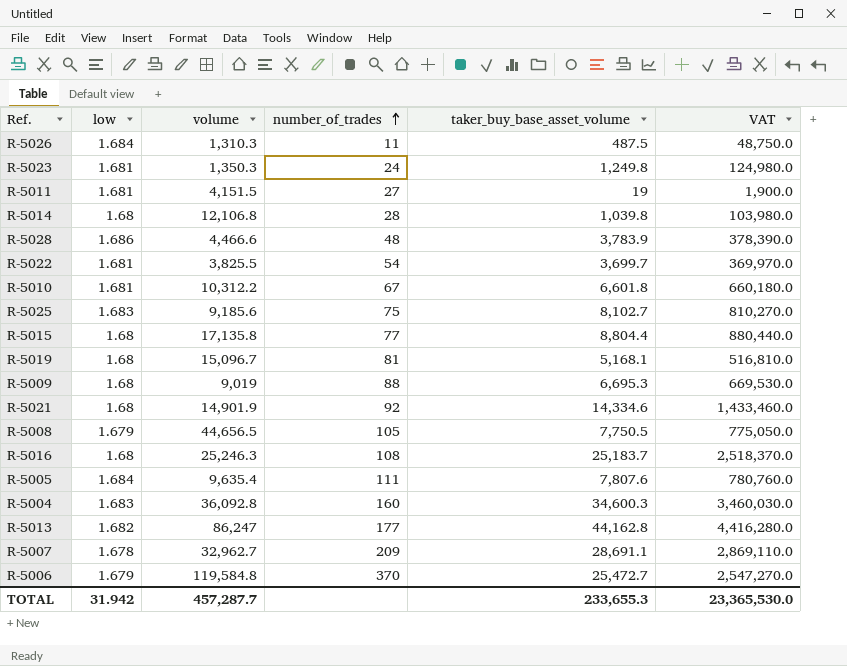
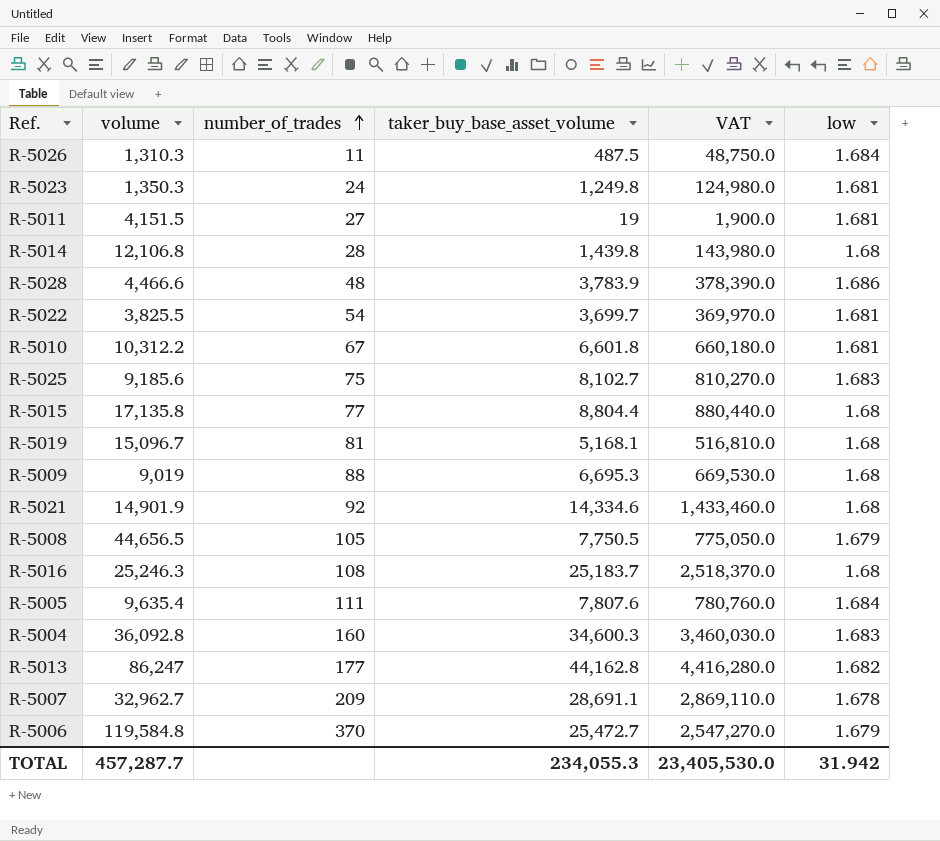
column low | position: 2 -> 6
R-5014 | taker_buy_base_asset_volume: 1,039.8 -> 1,439.8
R-5014 | VAT: 103,980.0 -> 143,980.0
TOTAL | taker_buy_base_asset_volume: 233,655.3 -> 234,055.3
TOTAL | VAT: 23,365,530.0 -> 23,405,530.0

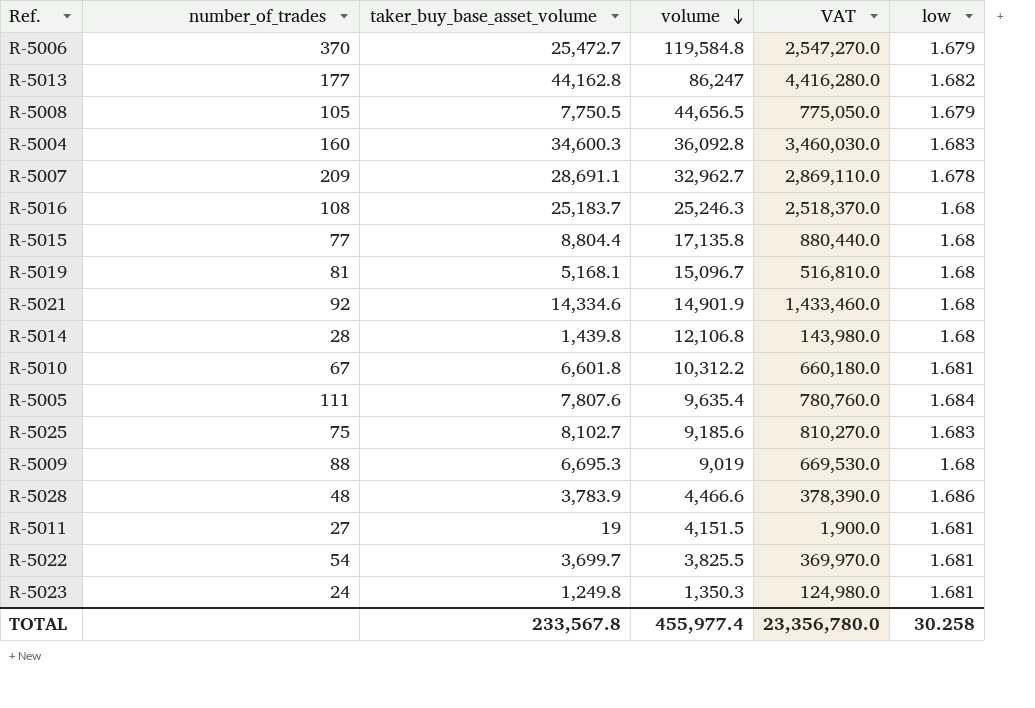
row order: number_of_trades ascending -> volume descending
column volume | position: 2 -> 4
row R-5026: 1,310.3 | 11 | 487.5 | 48,750.0 | 1.684 -> none
TOTAL | taker_buy_base_asset_volume: 234,055.3 -> 233,567.8
TOTAL | volume: 457,287.7 -> 455,977.4
TOTAL | VAT: 23,405,530.0 -> 23,356,780.0
TOTAL | low: 31.942 -> 30.258

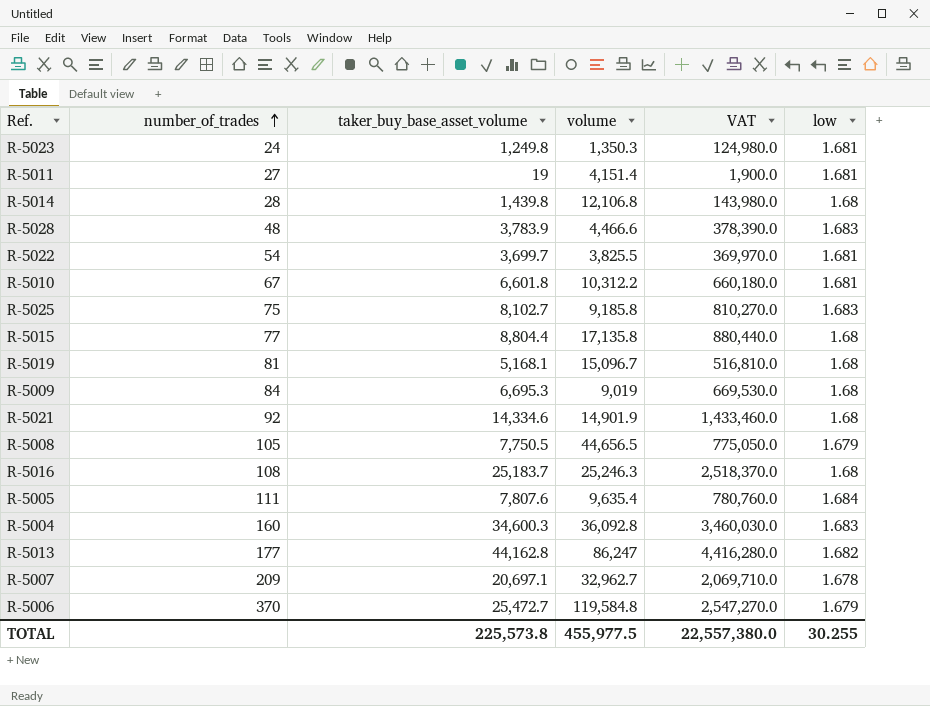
row order: volume descending -> number_of_trades ascending
R-5011 | volume: 4,151.5 -> 4,151.4
R-5028 | low: 1.686 -> 1.683
R-5025 | volume: 9,185.6 -> 9,185.8
R-5009 | number_of_trades: 88 -> 84
R-5007 | taker_buy_base_asset_volume: 28,691.1 -> 20,697.1
R-5007 | VAT: 2,869,110.0 -> 2,069,710.0
TOTAL | taker_buy_base_asset_volume: 233,567.8 -> 225,573.8
TOTAL | volume: 455,977.4 -> 455,977.5
TOTAL | VAT: 23,356,780.0 -> 22,557,380.0
TOTAL | low: 30.258 -> 30.255

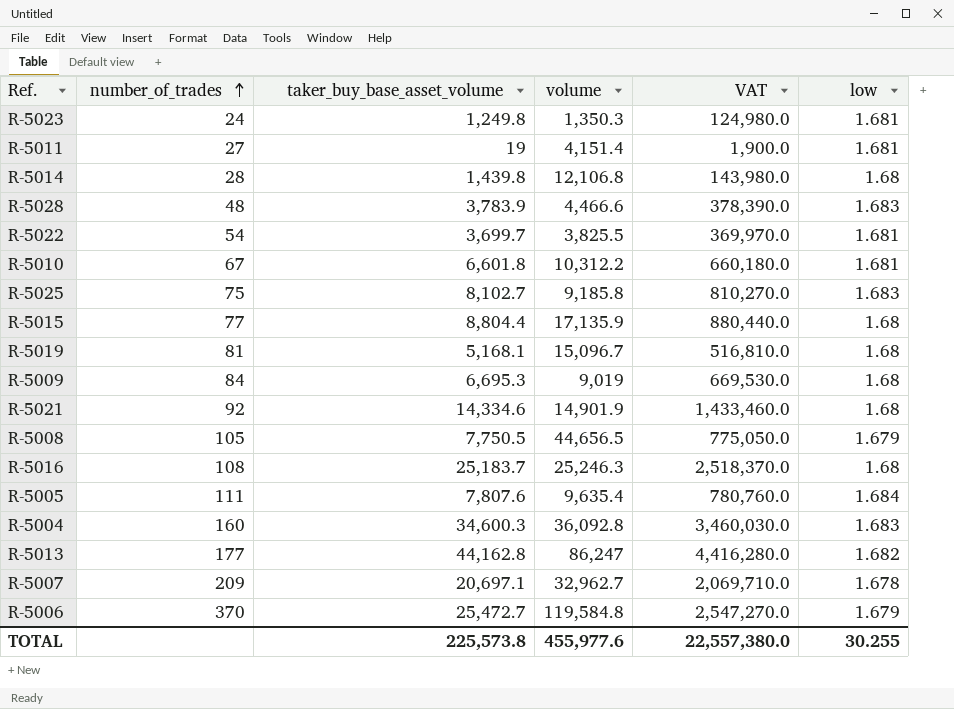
R-5015 | volume: 17,135.8 -> 17,135.9
TOTAL | volume: 455,977.5 -> 455,977.6

